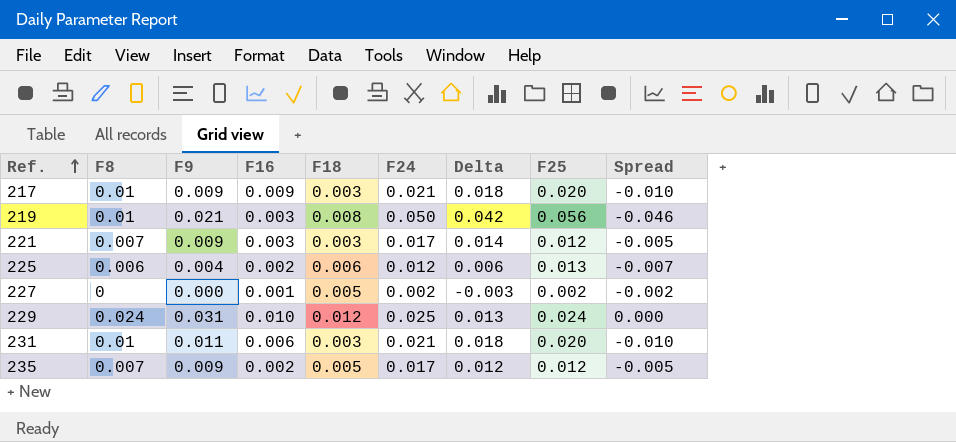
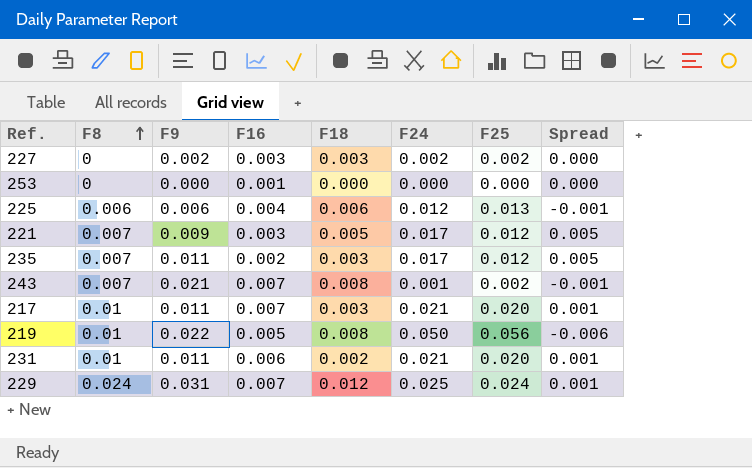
row order: Ref. ascending -> F8 ascending
column Delta | formula: [F24] - [F18] -> none
column Spread | formula: [F8] - [F25] -> [F24] - [F25]
227 | F9: 0.000 -> 0.002
227 | F16: 0.001 -> 0.003
227 | F18: 0.005 -> 0.003
row 253: none -> 0 | 0.000 | 0.001 | 0.000 | 0.000 | 0.000 | 0.000
225 | F9: 0.004 -> 0.006
225 | F16: 0.002 -> 0.004
221 | F18: 0.003 -> 0.005
235 | F9: 0.009 -> 0.011
235 | F18: 0.005 -> 0.003
row 243: none -> 0.007 | 0.021 | 0.007 | 0.008 | 0.001 | 0.002 | -0.001
217 | F9: 0.009 -> 0.011
217 | F16: 0.009 -> 0.007
219 | F9: 0.021 -> 0.022
219 | F16: 0.003 -> 0.005
231 | F18: 0.003 -> 0.002
229 | F16: 0.010 -> 0.007

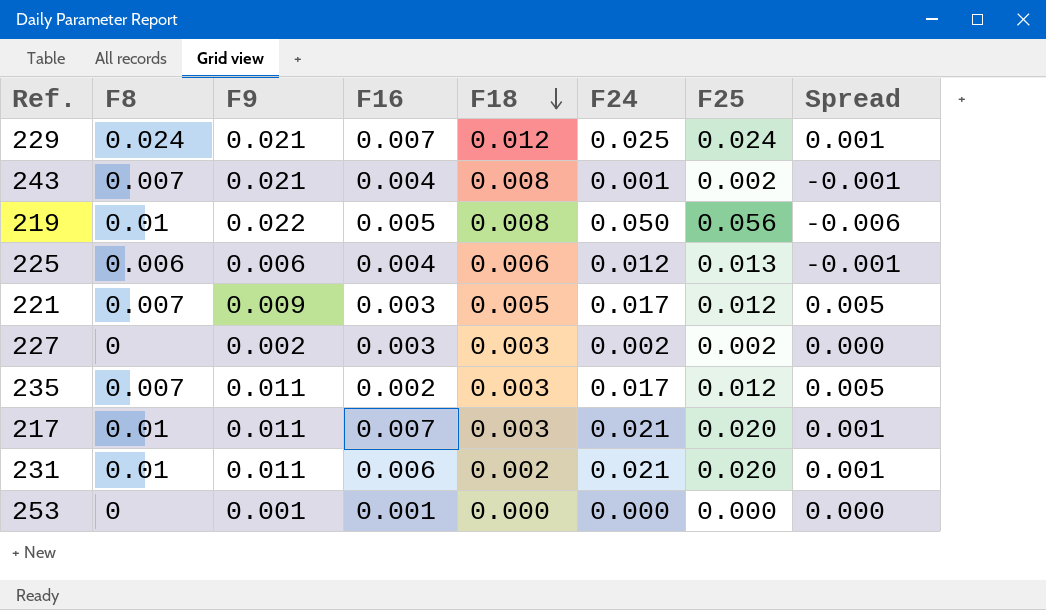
row order: F8 ascending -> F18 descending
229 | F9: 0.031 -> 0.021
243 | F16: 0.007 -> 0.004
253 | F9: 0.000 -> 0.001

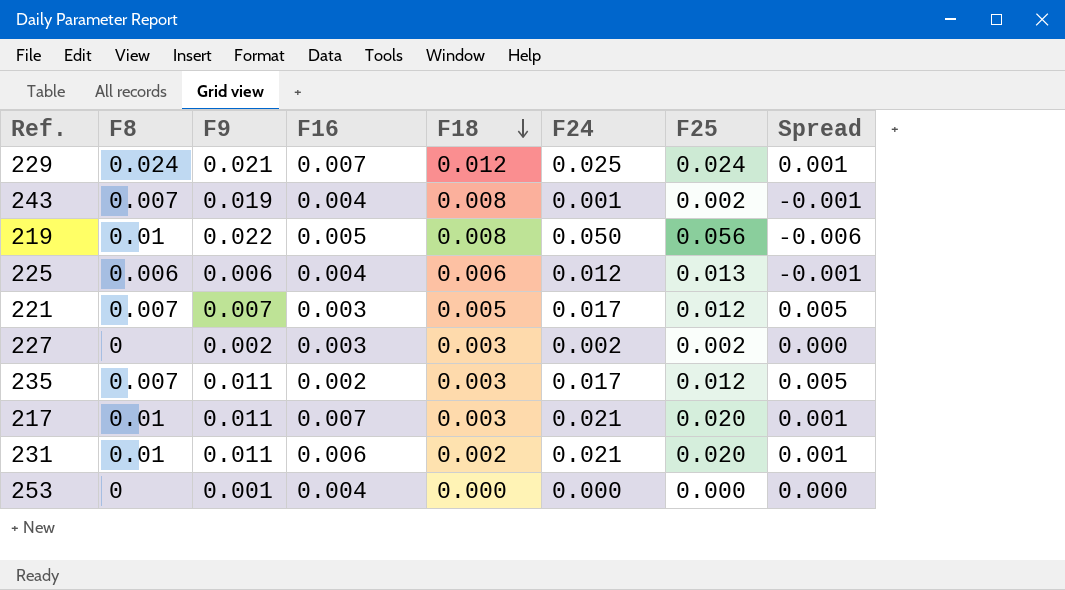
243 | F9: 0.021 -> 0.019
221 | F9: 0.009 -> 0.007
253 | F16: 0.001 -> 0.004

